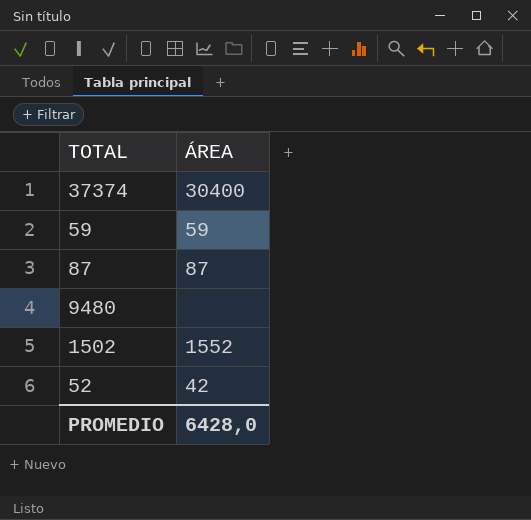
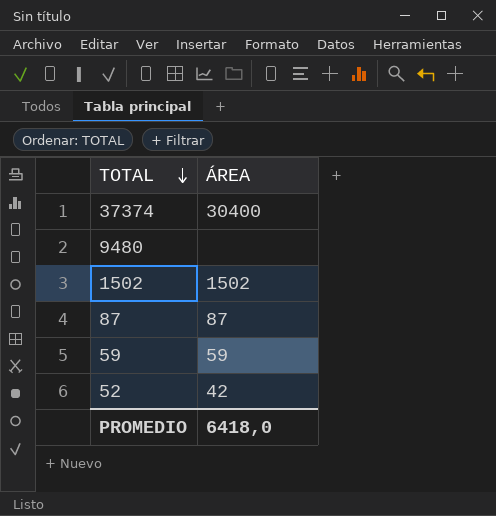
row order: none -> TOTAL descending
1502 | ÁREA: 1552 -> 1502
PROMEDIO | ÁREA: 6428,0 -> 6418,0

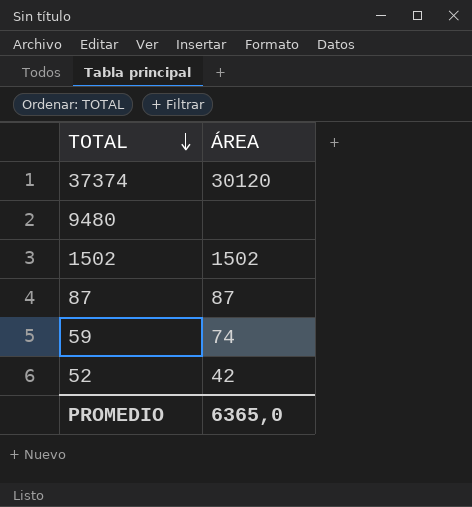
37374 | ÁREA: 30400 -> 30120
59 | ÁREA: 59 -> 74
PROMEDIO | ÁREA: 6418,0 -> 6365,0

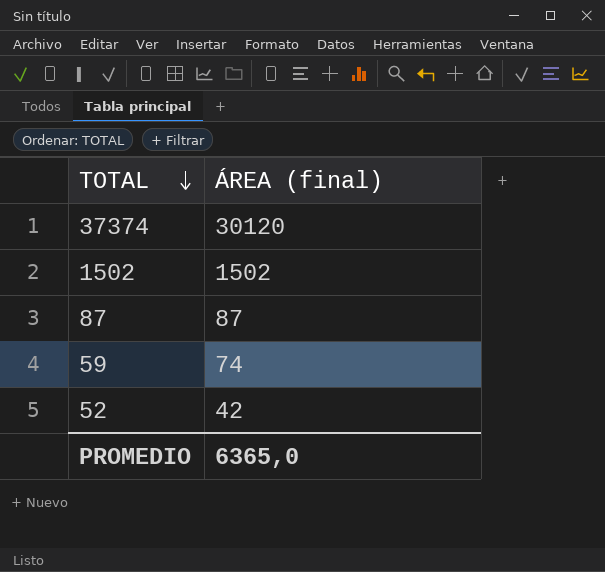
column name: ÁREA -> ÁREA (final)
row 9480: none -> none

